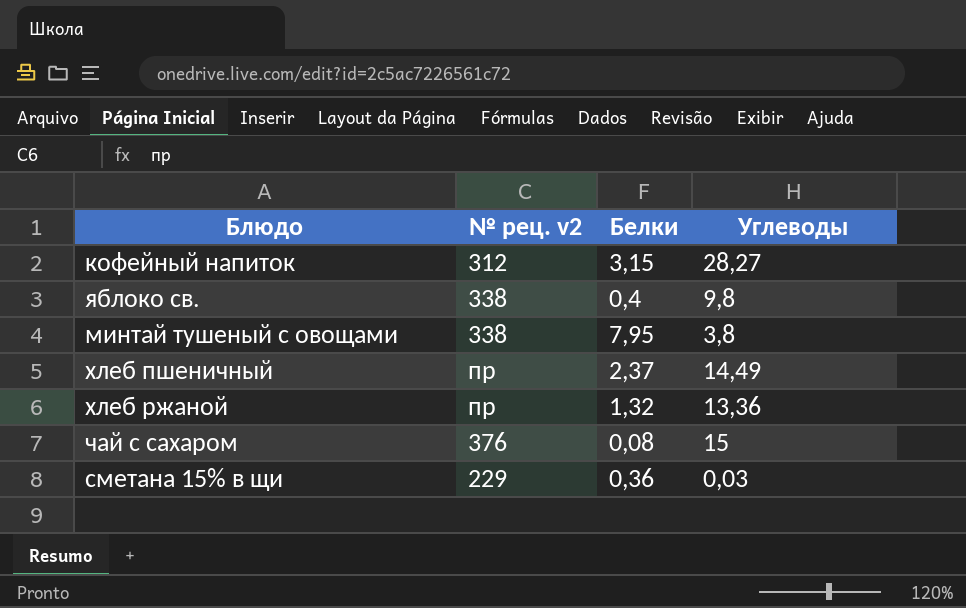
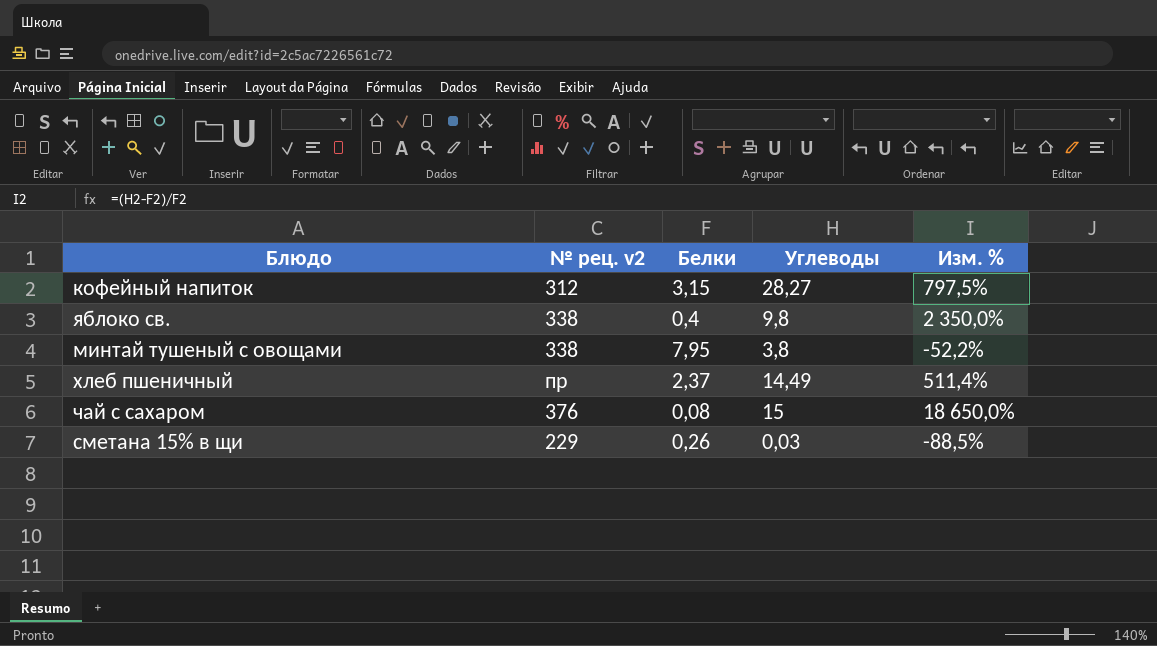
column Изм. % | formula: none -> ([Углеводы] - [Белки]) / [Белки]
row хлеб ржаной: пр | 1,32 | 13,36 -> none
сметана 15% в щи | Белки: 0,36 -> 0,26

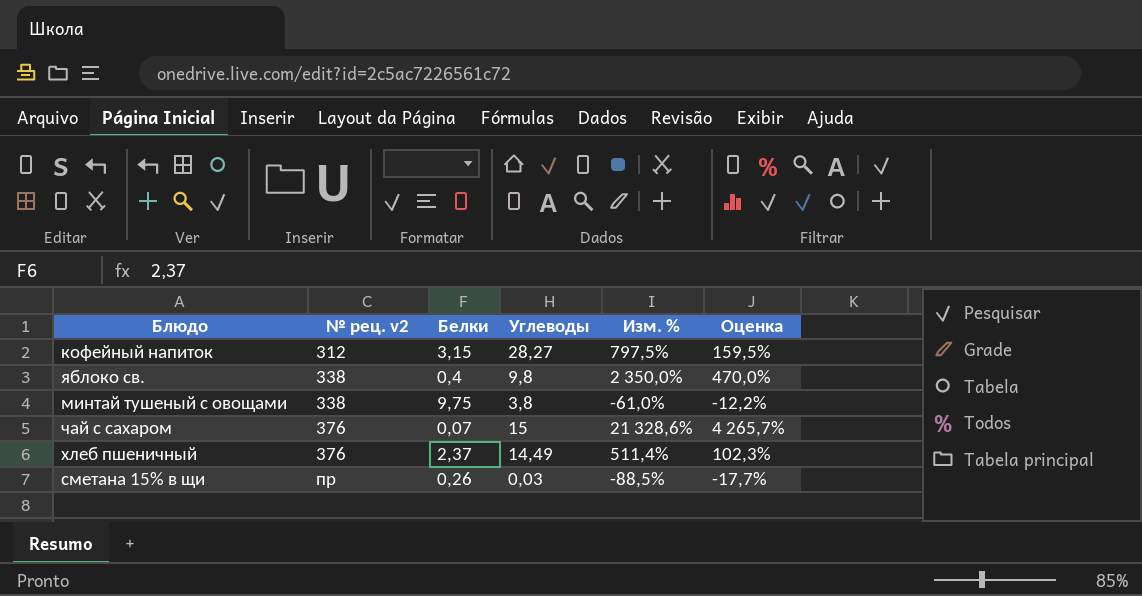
row order: none -> № рец. v2 ascending
column Оценка | formula: none -> [Изм. %] * 0,2
минтай тушеный с овощами | Белки: 7,95 -> 9,75
минтай тушеный с овощами | Изм. %: -52,2% -> -61,0%
чай с сахаром | Белки: 0,08 -> 0,07
чай с сахаром | Изм. %: 18 650,0% -> 21 328,6%
хлеб пшеничный | № рец. v2: пр -> 376
сметана 15% в щи | № рец. v2: 229 -> пр

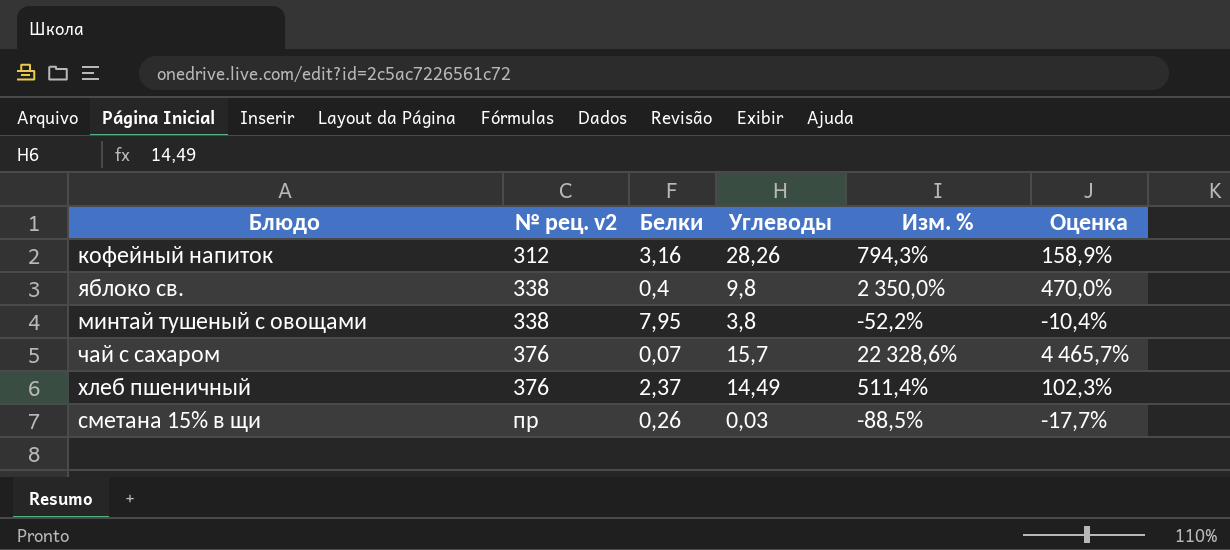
кофейный напиток | Белки: 3,15 -> 3,16
кофейный напиток | Углеводы: 28,27 -> 28,26
кофейный напиток | Изм. %: 797,5% -> 794,3%
кофейный напиток | Оценка: 159,5% -> 158,9%
минтай тушеный с овощами | Белки: 9,75 -> 7,95
минтай тушеный с овощами | Изм. %: -61,0% -> -52,2%
минтай тушеный с овощами | Оценка: -12,2% -> -10,4%
чай с сахаром | Углеводы: 15 -> 15,7
чай с сахаром | Изм. %: 21 328,6% -> 22 328,6%
чай с сахаром | Оценка: 4 265,7% -> 4 465,7%

